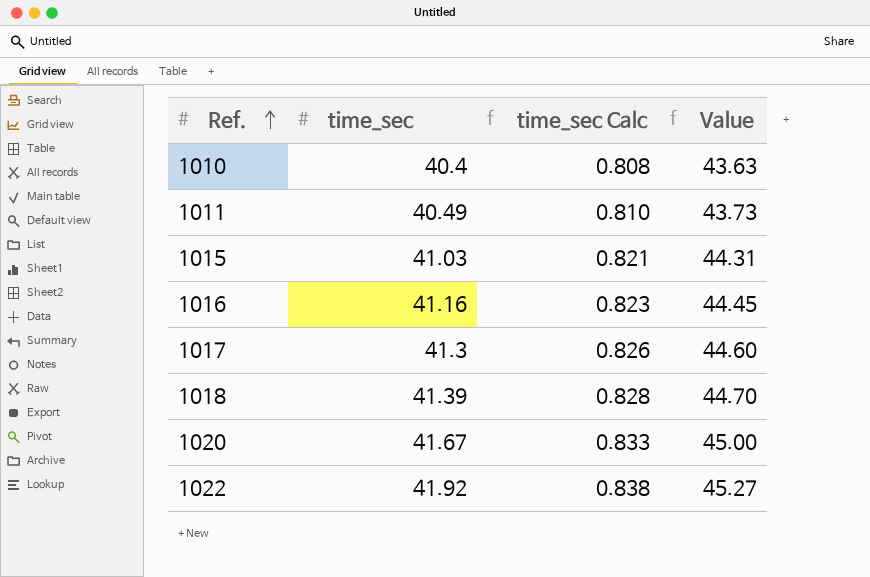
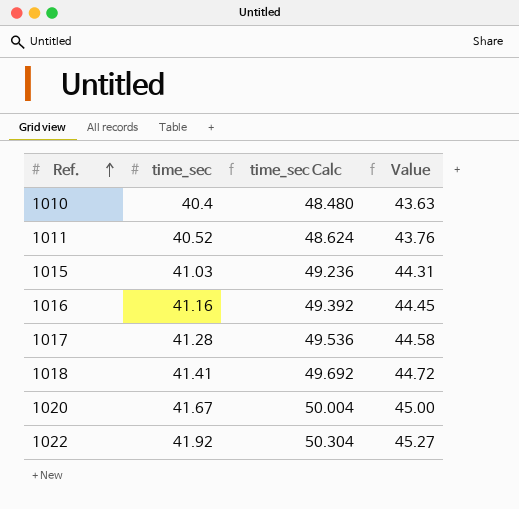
column time_sec Calc | formula: [time_sec] * 0.02 -> [time_sec] * 1.2
1011 | time_sec: 40.49 -> 40.52
1011 | Value: 43.73 -> 43.76
1017 | time_sec: 41.3 -> 41.28
1017 | Value: 44.60 -> 44.58
1018 | time_sec: 41.39 -> 41.41
1018 | Value: 44.70 -> 44.72

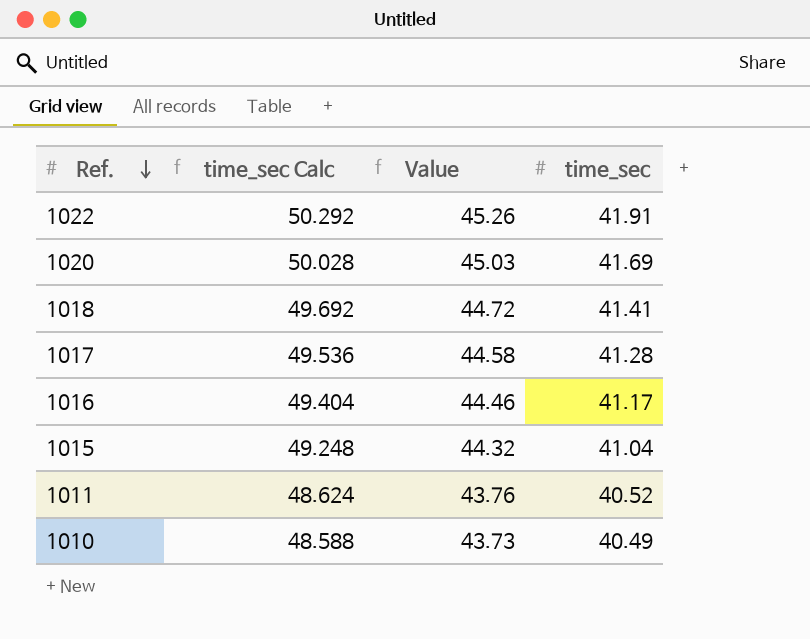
row order: Ref. ascending -> Ref. descending
column time_sec | position: 2 -> 4
1022 | time_sec Calc: 50.304 -> 50.292
1022 | Value: 45.27 -> 45.26
1022 | time_sec: 41.92 -> 41.91
1020 | time_sec Calc: 50.004 -> 50.028
1020 | Value: 45.00 -> 45.03
1020 | time_sec: 41.67 -> 41.69
1016 | time_sec Calc: 49.392 -> 49.404
1016 | Value: 44.45 -> 44.46
1016 | time_sec: 41.16 -> 41.17
1015 | time_sec Calc: 49.236 -> 49.248
1015 | Value: 44.31 -> 44.32
1015 | time_sec: 41.03 -> 41.04
1010 | time_sec Calc: 48.480 -> 48.588
1010 | Value: 43.63 -> 43.73
1010 | time_sec: 40.4 -> 40.49

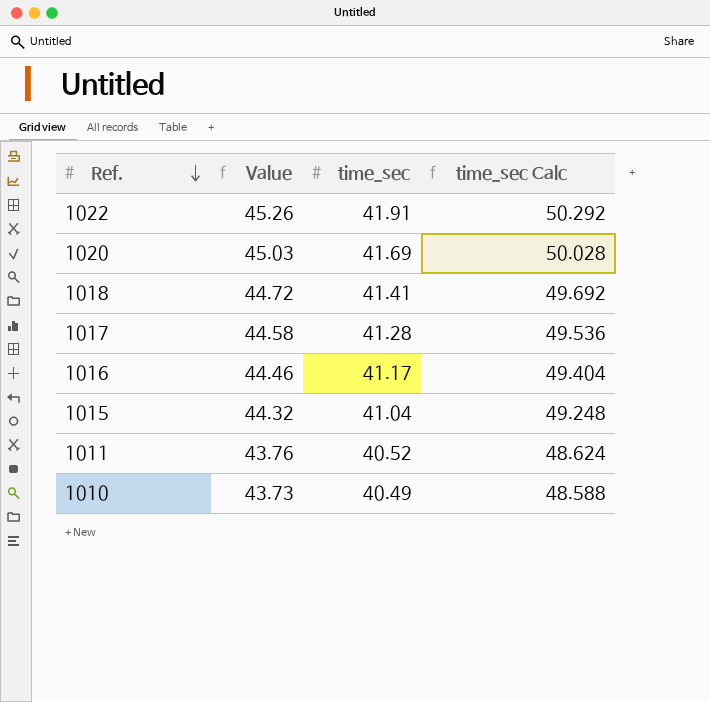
column time_sec Calc | position: 2 -> 4

